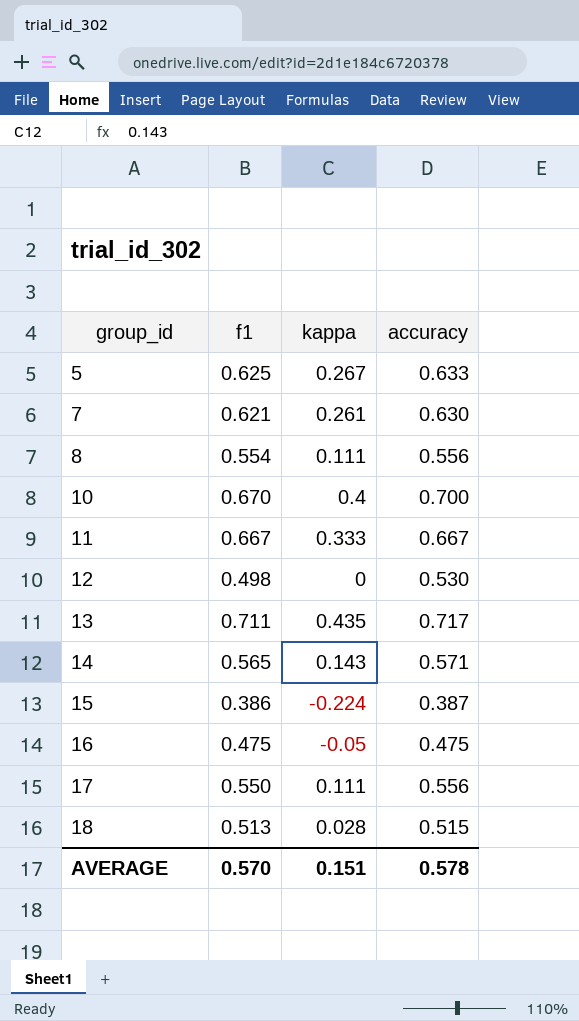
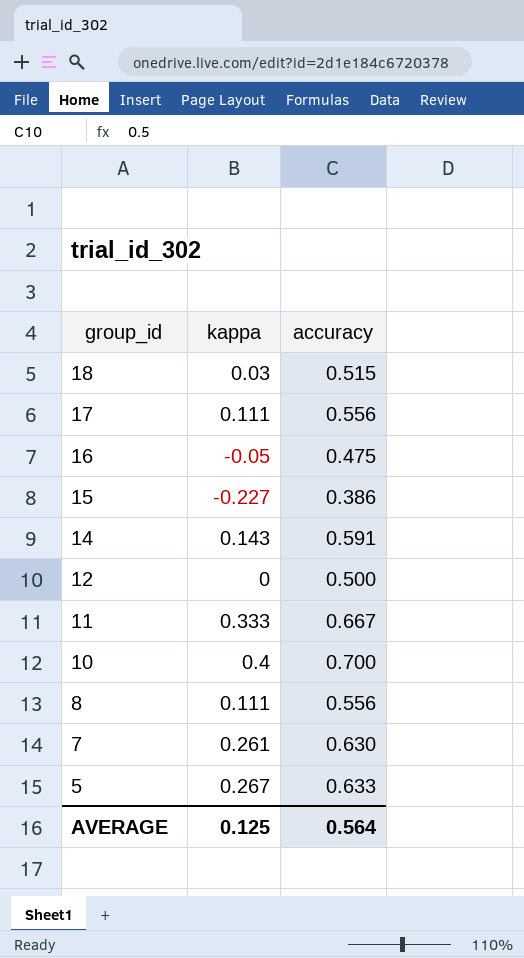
row order: group_id ascending -> group_id descending
column f1 | position: 2 -> none
row 13: 0.711 | 0.435 | 0.717 -> none
18 | kappa: 0.028 -> 0.03
15 | kappa: -0.224 -> -0.227
15 | accuracy: 0.387 -> 0.386
14 | accuracy: 0.571 -> 0.591
12 | accuracy: 0.530 -> 0.500
AVERAGE | kappa: 0.151 -> 0.125
AVERAGE | accuracy: 0.578 -> 0.564

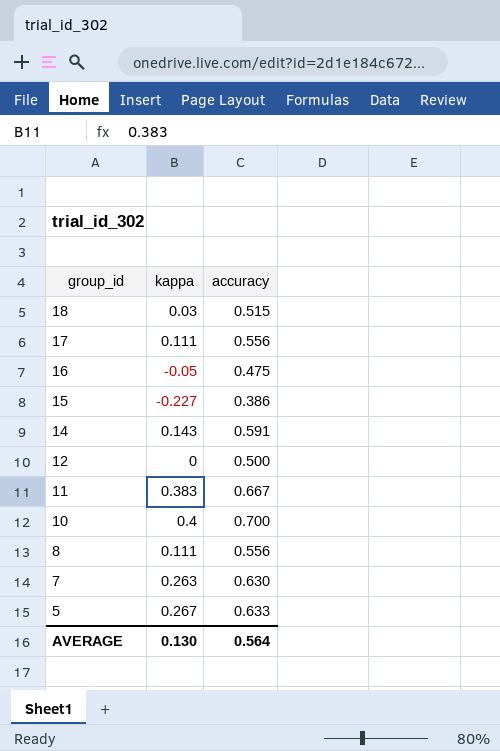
11 | kappa: 0.333 -> 0.383
7 | kappa: 0.261 -> 0.263
AVERAGE | kappa: 0.125 -> 0.130

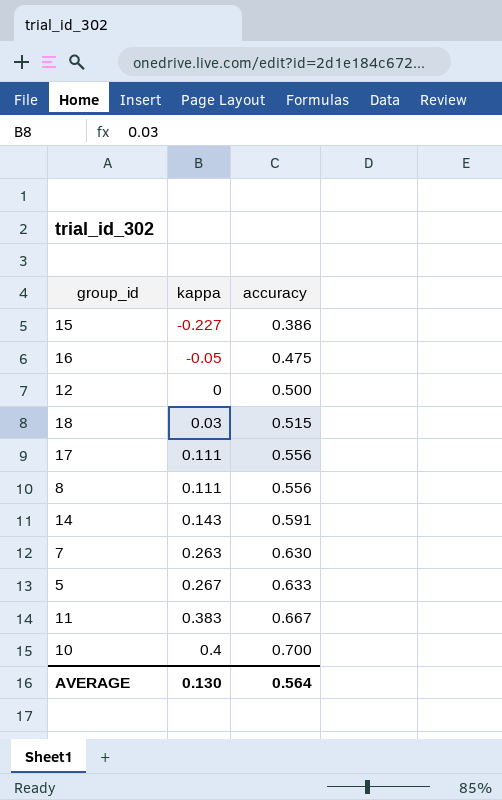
row order: group_id descending -> kappa ascending

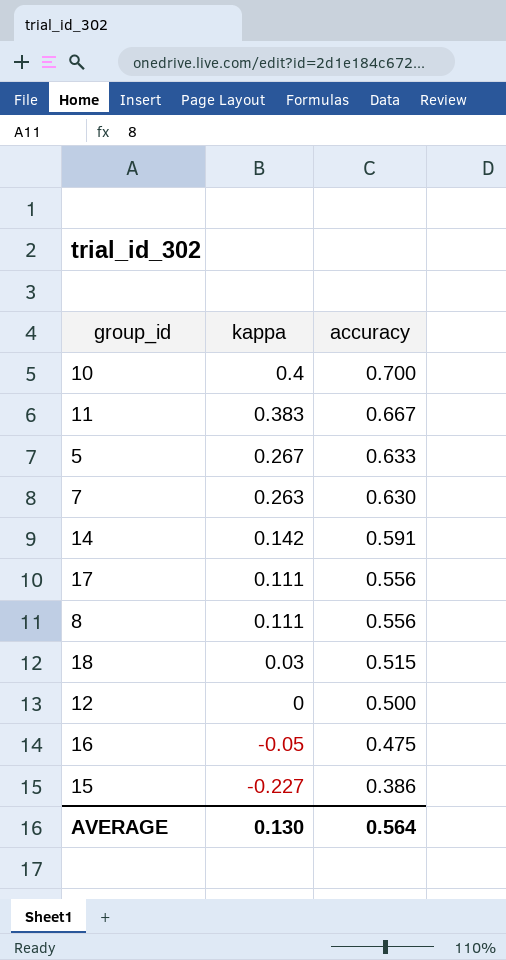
row order: kappa ascending -> kappa descending
14 | kappa: 0.143 -> 0.142

